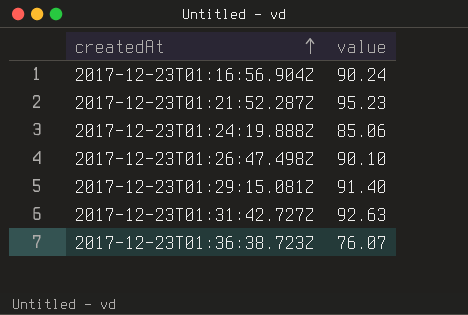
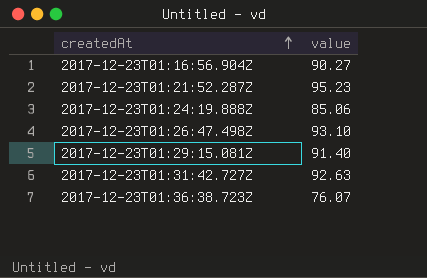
2017-12-23T01:16:56.904Z | value: 90.24 -> 90.27
2017-12-23T01:26:47.498Z | value: 90.10 -> 93.10

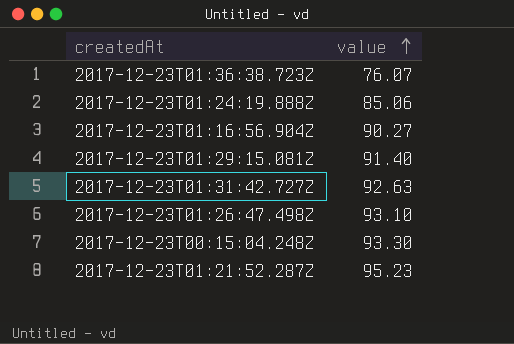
row order: createdAt ascending -> value ascending
row 2017-12-23T00:15:04.248Z: none -> 93.30

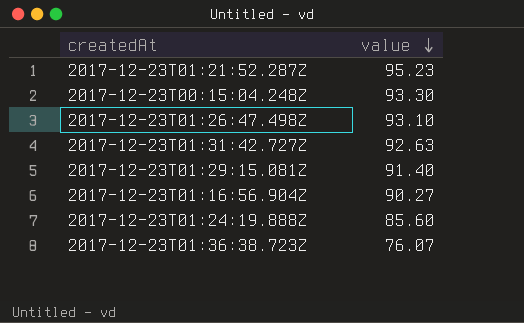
row order: value ascending -> value descending
2017-12-23T01:24:19.888Z | value: 85.06 -> 85.60

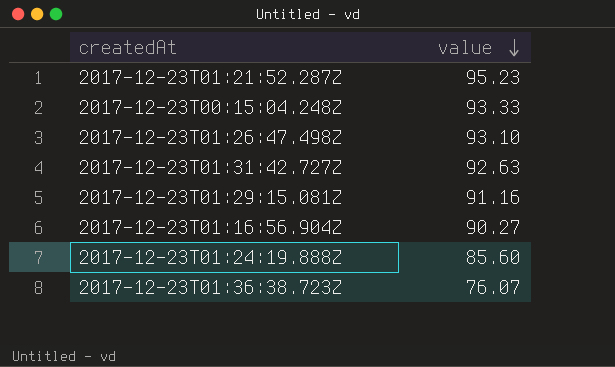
2017-12-23T00:15:04.248Z | value: 93.30 -> 93.33
2017-12-23T01:29:15.081Z | value: 91.40 -> 91.16

